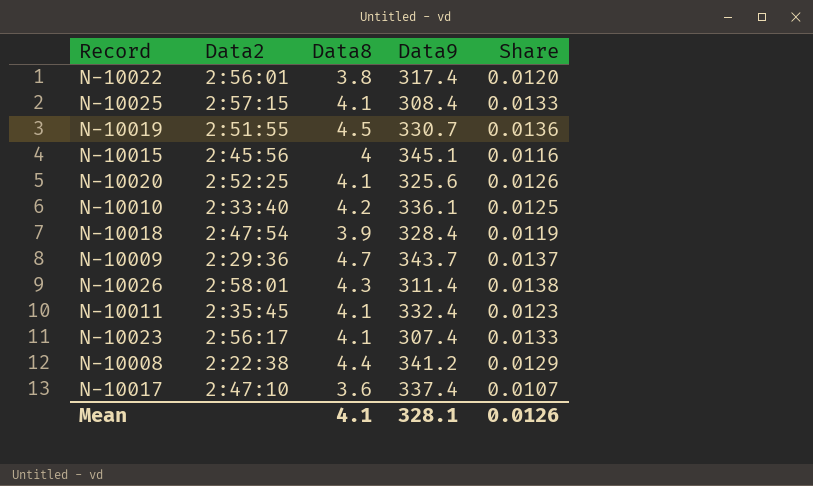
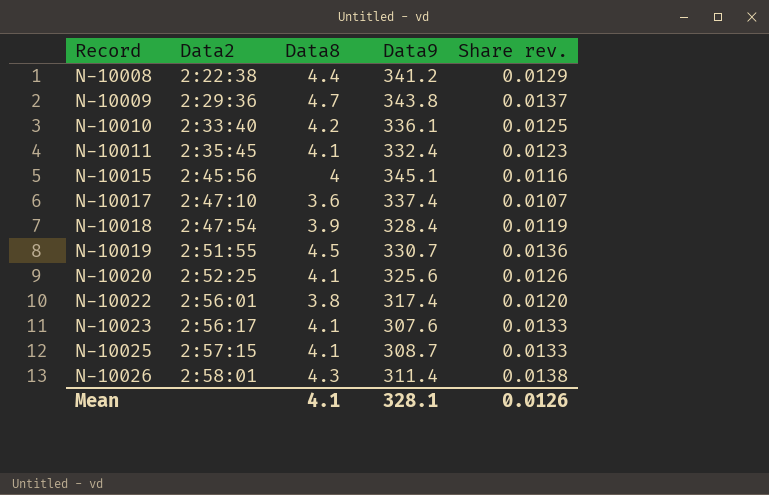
row order: none -> Record ascending
column name: Share -> Share rev.
N-10009 | Data9: 343.7 -> 343.8
N-10023 | Data9: 307.4 -> 307.6
N-10025 | Data9: 308.4 -> 308.7

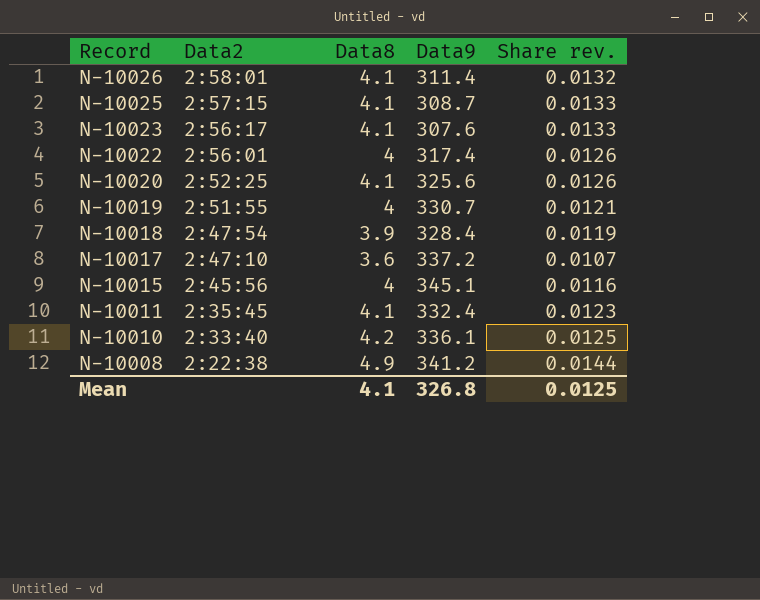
row order: Record ascending -> Record descending
row N-10009: 2:29:36 | 4.7 | 343.8 | 0.0137 -> none
N-10026 | Data8: 4.3 -> 4.1
N-10026 | Share rev.: 0.0138 -> 0.0132
N-10022 | Data8: 3.8 -> 4
N-10022 | Share rev.: 0.0120 -> 0.0126
N-10019 | Data8: 4.5 -> 4
N-10019 | Share rev.: 0.0136 -> 0.0121
N-10017 | Data9: 337.4 -> 337.2
N-10008 | Data8: 4.4 -> 4.9
N-10008 | Share rev.: 0.0129 -> 0.0144
Mean | Data9: 328.1 -> 326.8
Mean | Share rev.: 0.0126 -> 0.0125

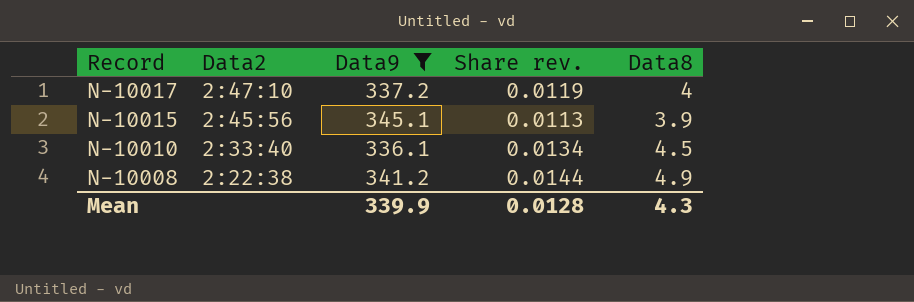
filter: none -> Data9 >= 336.1
column Data8 | position: 3 -> 5
N-10017 | Share rev.: 0.0107 -> 0.0119
N-10017 | Data8: 3.6 -> 4
N-10015 | Share rev.: 0.0116 -> 0.0113
N-10015 | Data8: 4 -> 3.9
N-10010 | Share rev.: 0.0125 -> 0.0134
N-10010 | Data8: 4.2 -> 4.5
Mean | Data9: 326.8 -> 339.9
Mean | Share rev.: 0.0125 -> 0.0128
Mean | Data8: 4.1 -> 4.3

